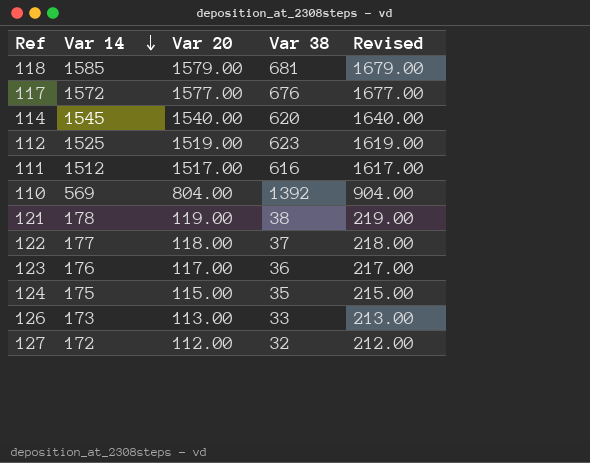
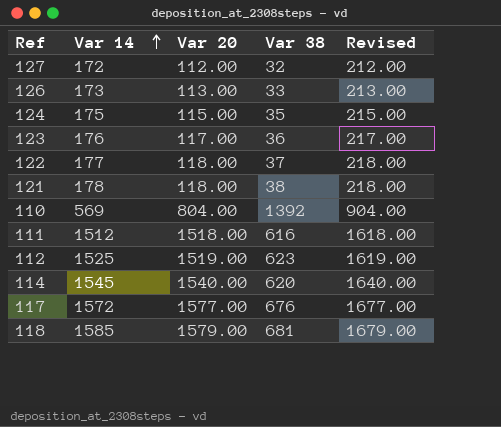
row order: Var 14 descending -> Var 14 ascending
121 | Var 20: 119.00 -> 118.00
121 | Revised: 219.00 -> 218.00
111 | Var 20: 1517.00 -> 1518.00
111 | Revised: 1617.00 -> 1618.00

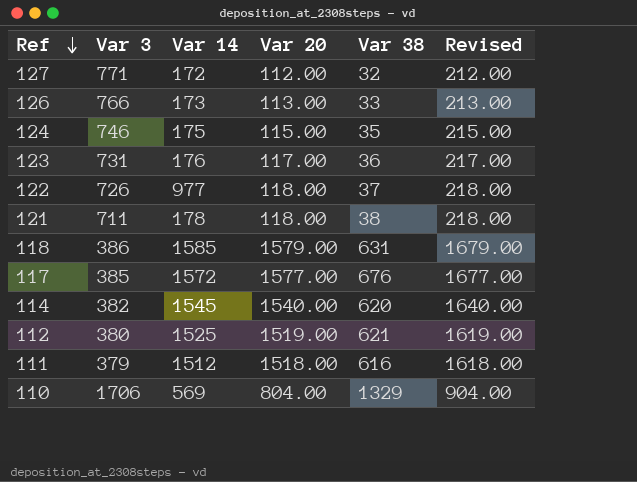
row order: Var 14 ascending -> Ref descending
column Var 3 | position: none -> 2
122 | Var 14: 177 -> 977
118 | Var 38: 681 -> 631
112 | Var 38: 623 -> 621
110 | Var 38: 1392 -> 1329

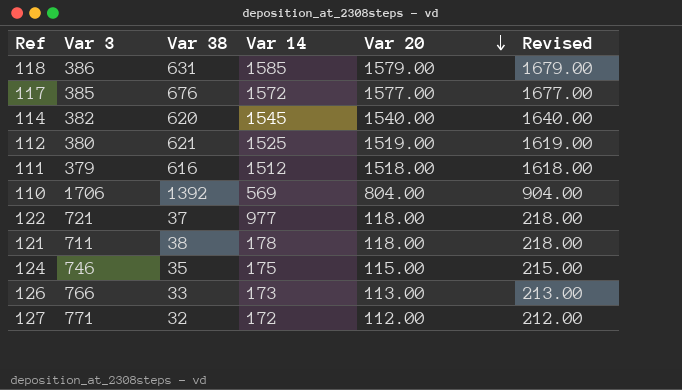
row order: Ref descending -> Var 20 descending
column Var 38 | position: 5 -> 3
row 123: 731 | 176 | 117.00 | 36 | 217.00 -> none
110 | Var 38: 1329 -> 1392
122 | Var 3: 726 -> 721

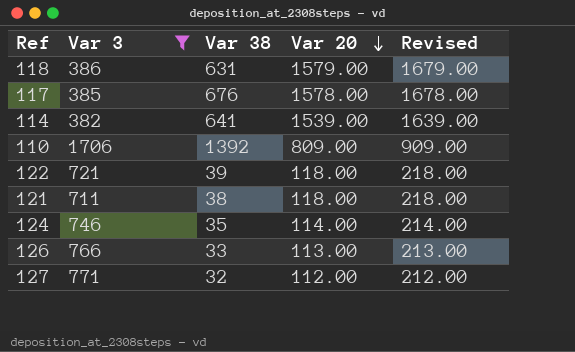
filter: none -> Var 3 >= 382
column Var 14 | position: 4 -> none
117 | Var 20: 1577.00 -> 1578.00
117 | Revised: 1677.00 -> 1678.00
114 | Var 38: 620 -> 641
114 | Var 20: 1540.00 -> 1539.00
114 | Revised: 1640.00 -> 1639.00
110 | Var 20: 804.00 -> 809.00
110 | Revised: 904.00 -> 909.00
122 | Var 38: 37 -> 39
124 | Var 20: 115.00 -> 114.00
124 | Revised: 215.00 -> 214.00

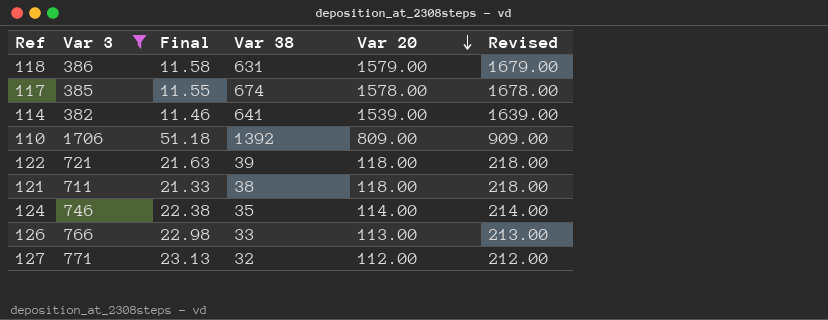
column Final | formula: none -> [Var 3] * 0.03
117 | Var 38: 676 -> 674

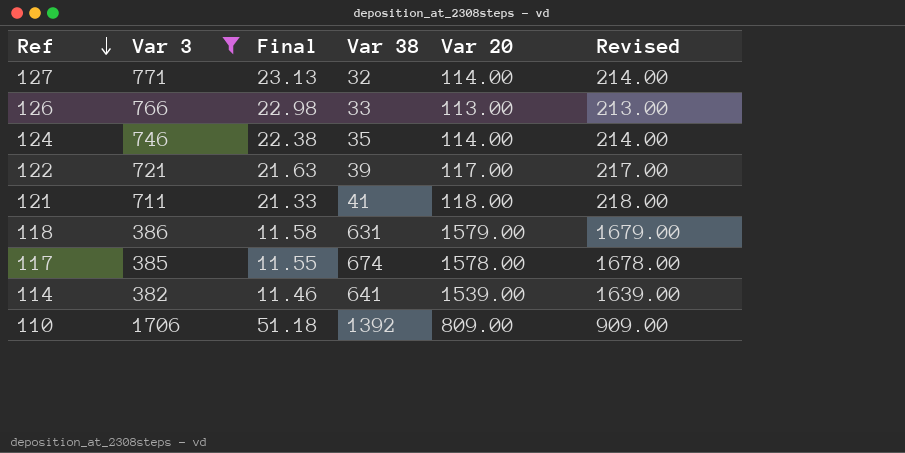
row order: Var 20 descending -> Ref descending
127 | Var 20: 112.00 -> 114.00
127 | Revised: 212.00 -> 214.00
122 | Var 20: 118.00 -> 117.00
122 | Revised: 218.00 -> 217.00
121 | Var 38: 38 -> 41

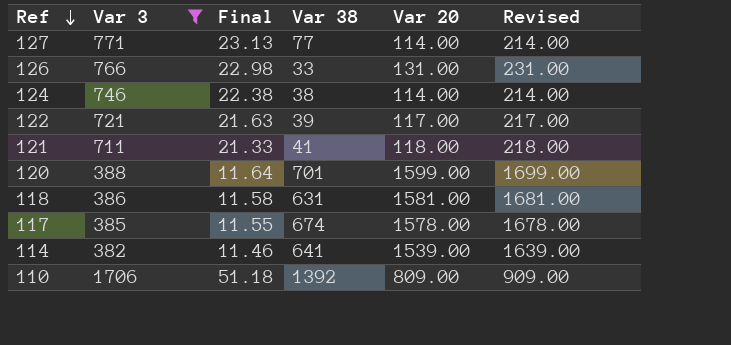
127 | Var 38: 32 -> 77
126 | Var 20: 113.00 -> 131.00
126 | Revised: 213.00 -> 231.00
124 | Var 38: 35 -> 38
row 120: none -> 388 | 11.64 | 701 | 1599.00 | 1699.00
118 | Var 20: 1579.00 -> 1581.00
118 | Revised: 1679.00 -> 1681.00

